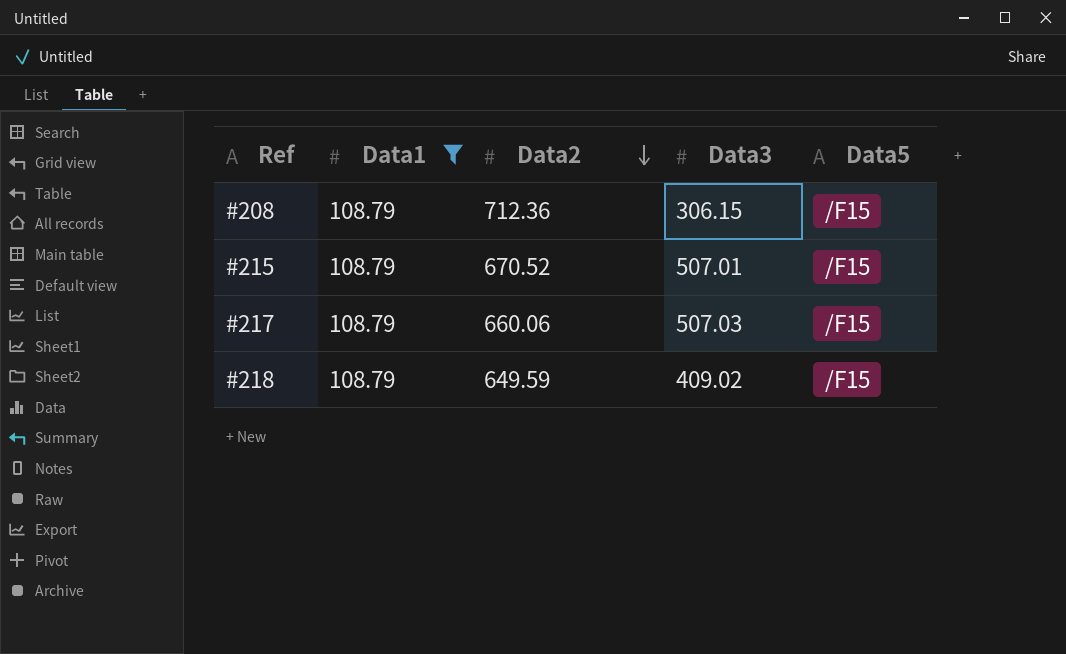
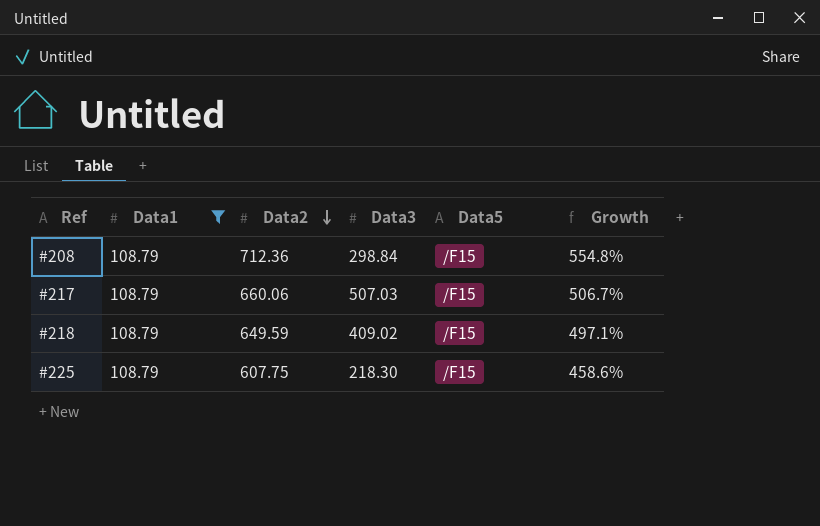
column Growth | formula: none -> ([Data2] - [Data1]) / [Data1]
row #215: 108.79 | 670.52 | 507.01 | /F15 -> none
#208 | Data3: 306.15 -> 298.84
row #225: none -> 108.79 | 607.75 | 218.30 | /F15 | 458.6%

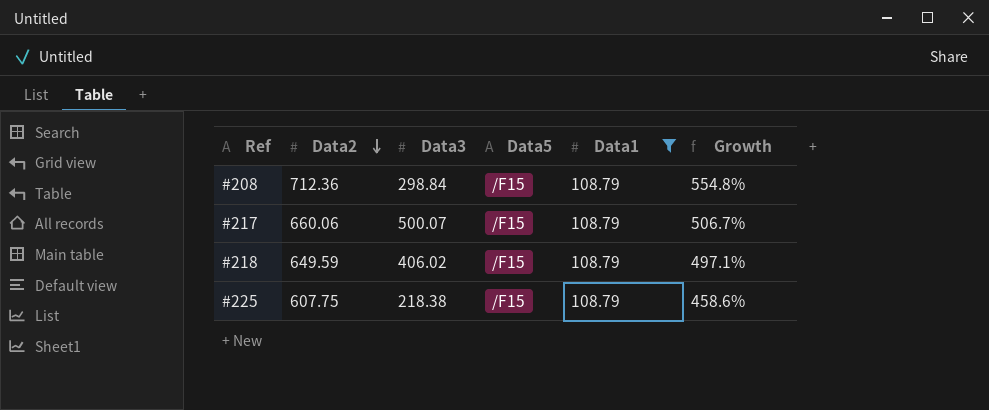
column Data1 | position: 2 -> 5
#217 | Data3: 507.03 -> 500.07
#218 | Data3: 409.02 -> 406.02
#225 | Data3: 218.30 -> 218.38

